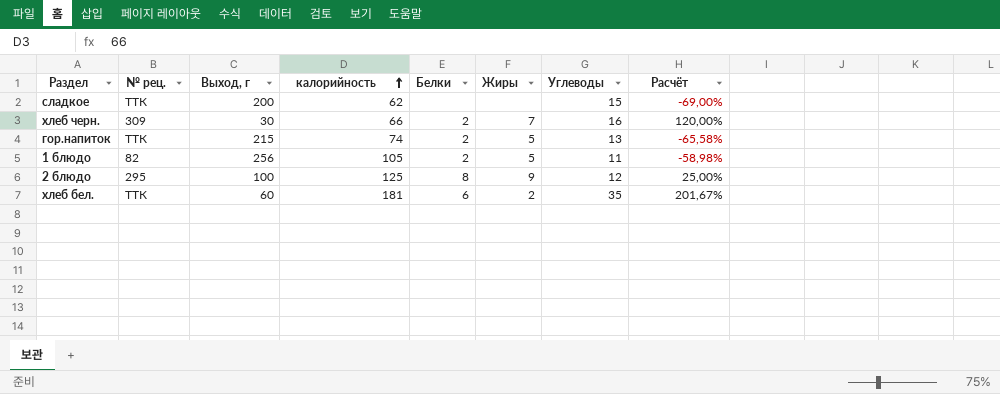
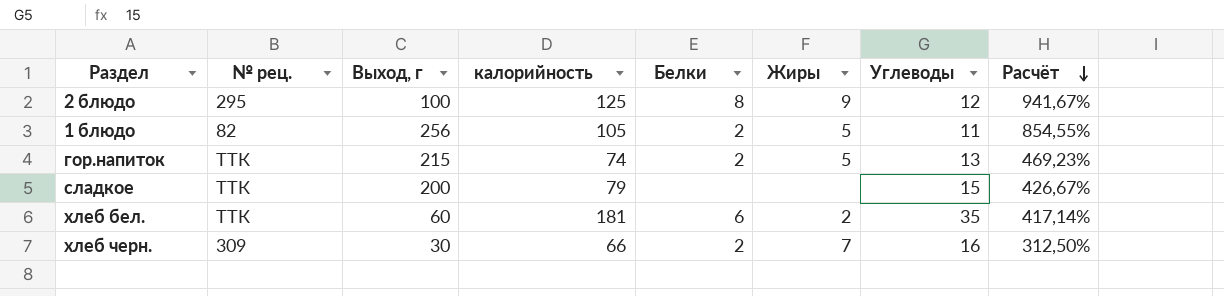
row order: калорийность ascending -> Расчёт descending
column Расчёт | formula: ([калорийность] - [Выход, г]) / [Выход, г] -> ([калорийность] - [Углеводы]) / [Углеводы]
сладкое | калорийность: 62 -> 79

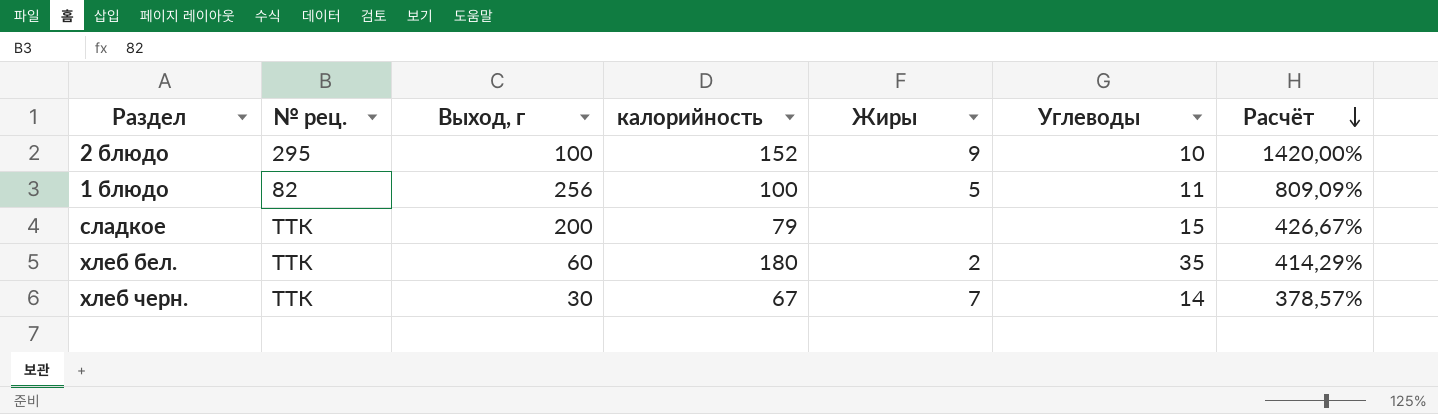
column Белки | position: 5 -> none
row гор.напиток: ТТК | 215 | 74 | 2 | 5 | 13 | 469,23% -> none
2 блюдо | калорийность: 125 -> 152
2 блюдо | Углеводы: 12 -> 10
2 блюдо | Расчёт: 941,67% -> 1420,00%
1 блюдо | калорийность: 105 -> 100
1 блюдо | Расчёт: 854,55% -> 809,09%
хлеб бел. | калорийность: 181 -> 180
хлеб бел. | Расчёт: 417,14% -> 414,29%
хлеб черн. | № рец.: 309 -> ТТК
хлеб черн. | калорийность: 66 -> 67
хлеб черн. | Углеводы: 16 -> 14
хлеб черн. | Расчёт: 312,50% -> 378,57%

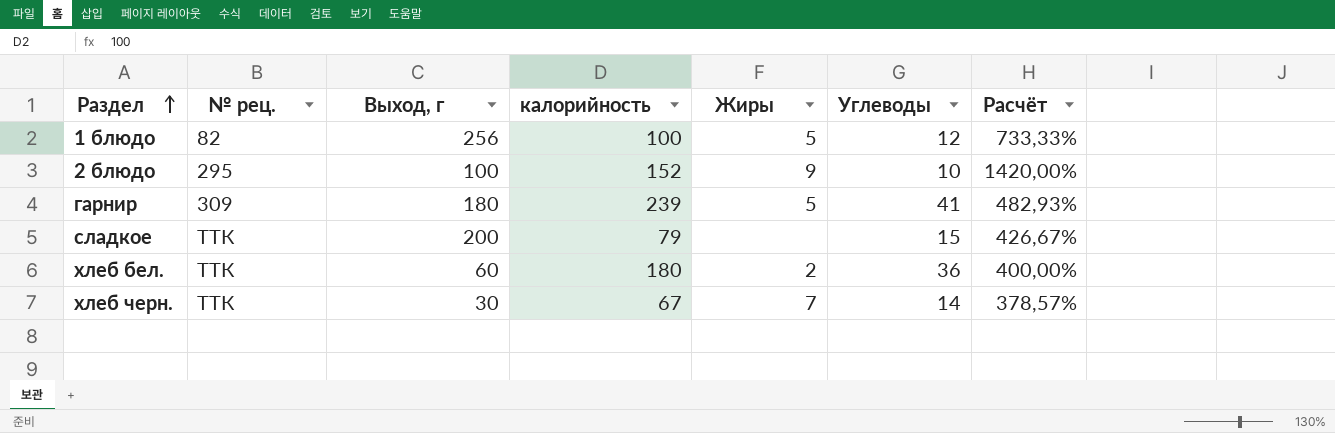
row order: Расчёт descending -> Раздел ascending
1 блюдо | Углеводы: 11 -> 12
1 блюдо | Расчёт: 809,09% -> 733,33%
row гарнир: none -> 309 | 180 | 239 | 5 | 41 | 482,93%
хлеб бел. | Углеводы: 35 -> 36
хлеб бел. | Расчёт: 414,29% -> 400,00%

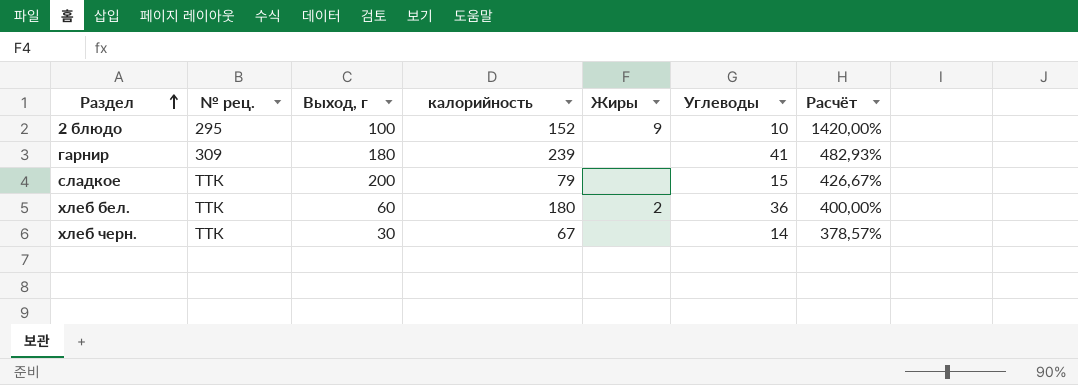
row 1 блюдо: 82 | 256 | 100 | 5 | 12 | 733,33% -> none
гарнир | Жиры: 5 -> none
хлеб черн. | Жиры: 7 -> none

